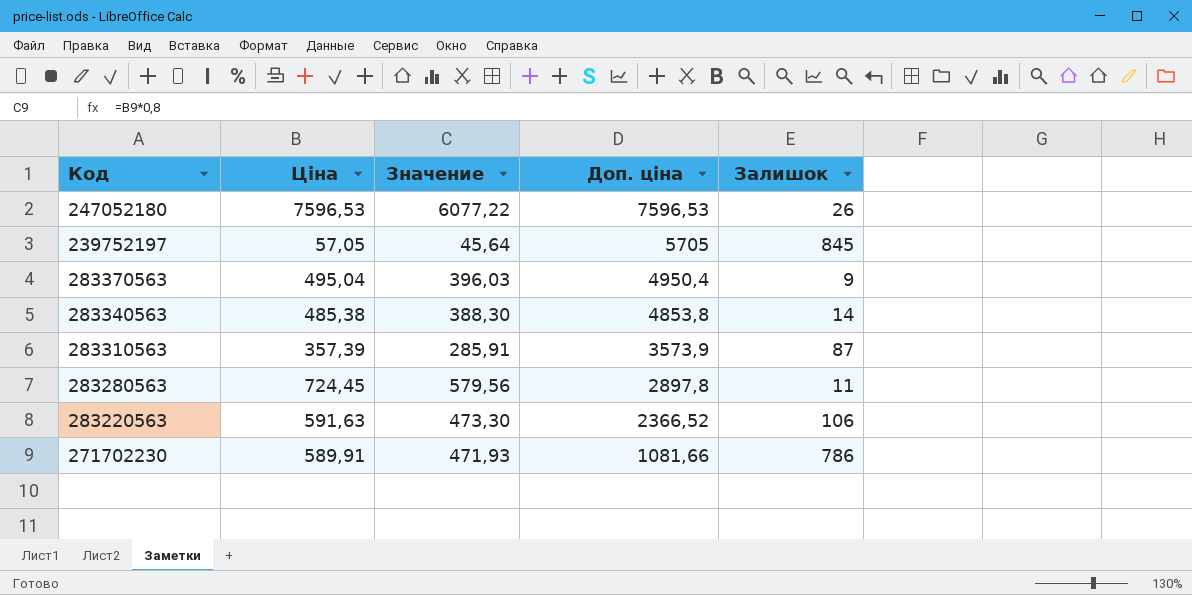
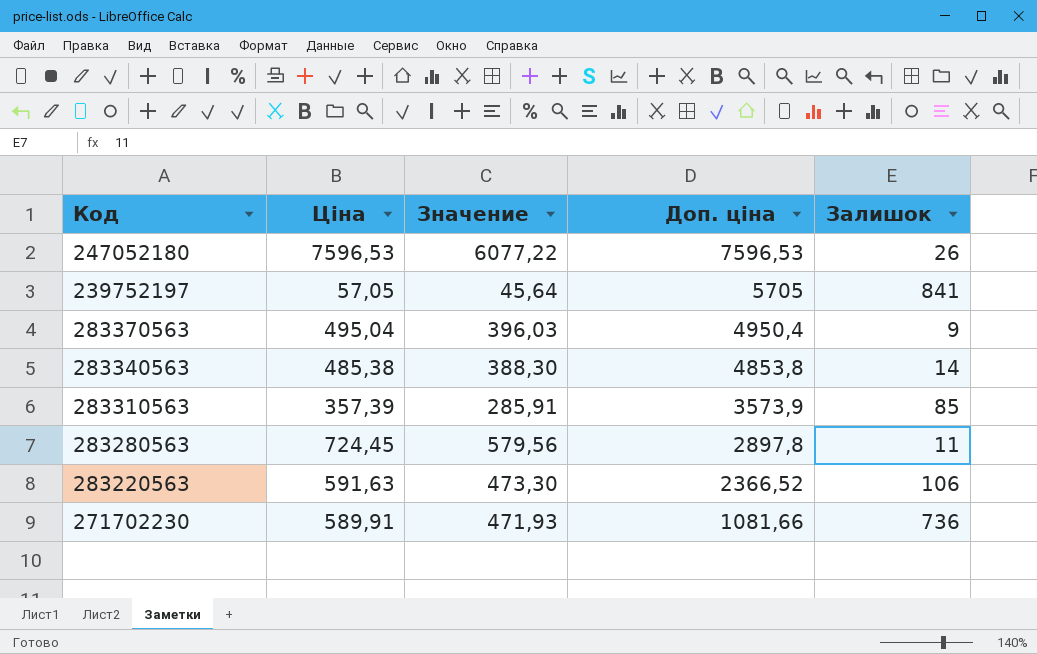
239752197 | Залишок: 845 -> 841
283310563 | Залишок: 87 -> 85
271702230 | Залишок: 786 -> 736

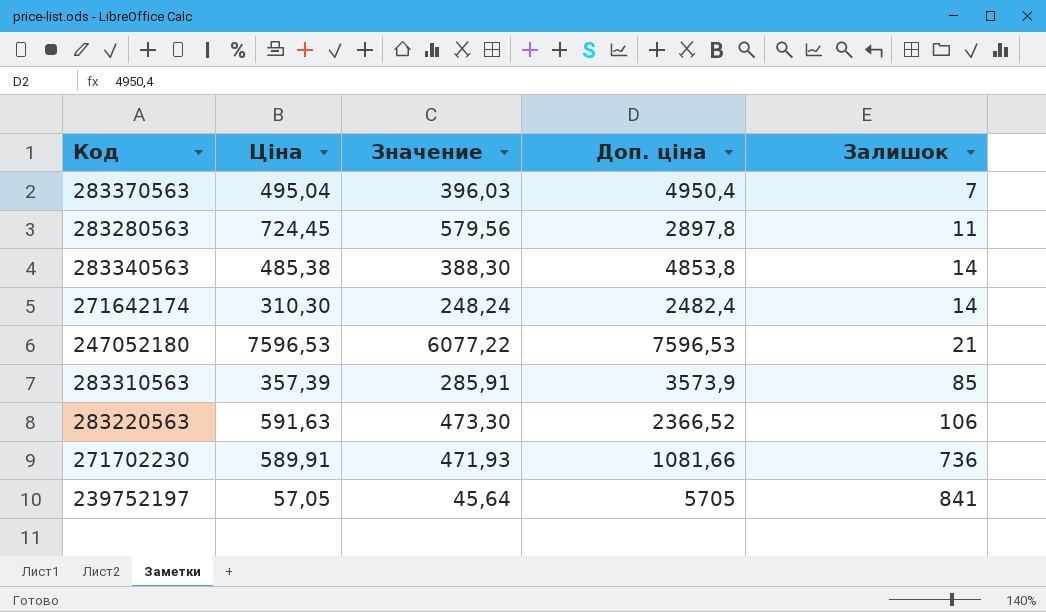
row order: Доп. ціна descending -> Залишок ascending
283370563 | Залишок: 9 -> 7
row 271642174: none -> 310,30 | 248,24 | 2482,4 | 14
247052180 | Залишок: 26 -> 21

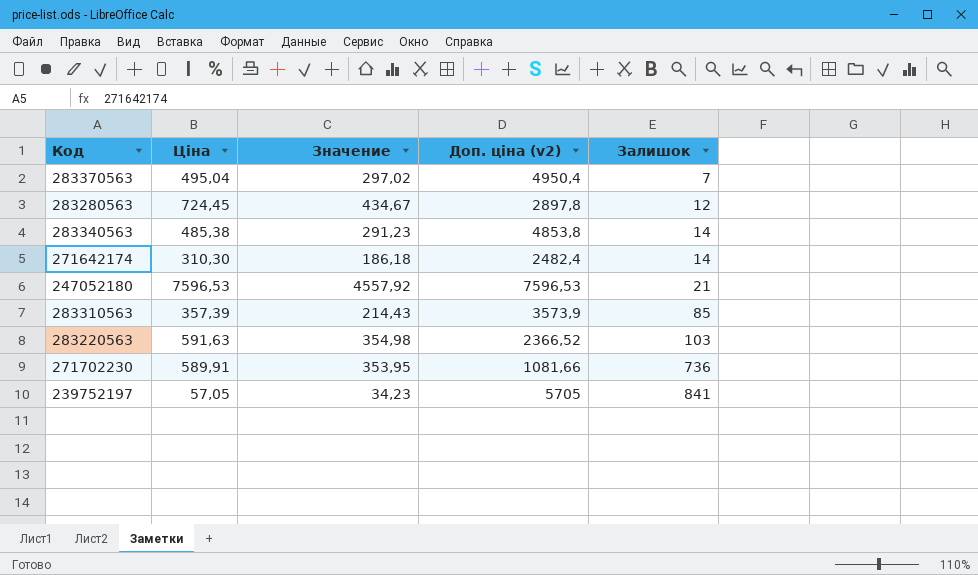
column Значение | formula: [Ціна] * 0,8 -> [Ціна] * 0,6
column name: Доп. ціна -> Доп. ціна (v2)
283280563 | Залишок: 11 -> 12
283220563 | Залишок: 106 -> 103

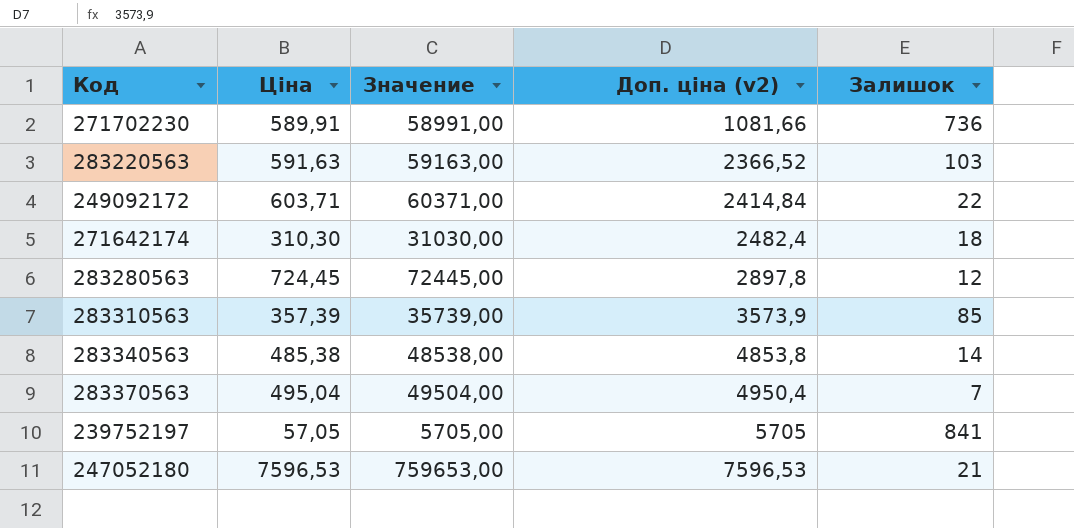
row order: Залишок ascending -> Доп. ціна (v2) ascending
column Значение | formula: [Ціна] * 0,6 -> [Ціна] * 100
row 249092172: none -> 603,71 | 60371,00 | 2414,84 | 22
271642174 | Залишок: 14 -> 18

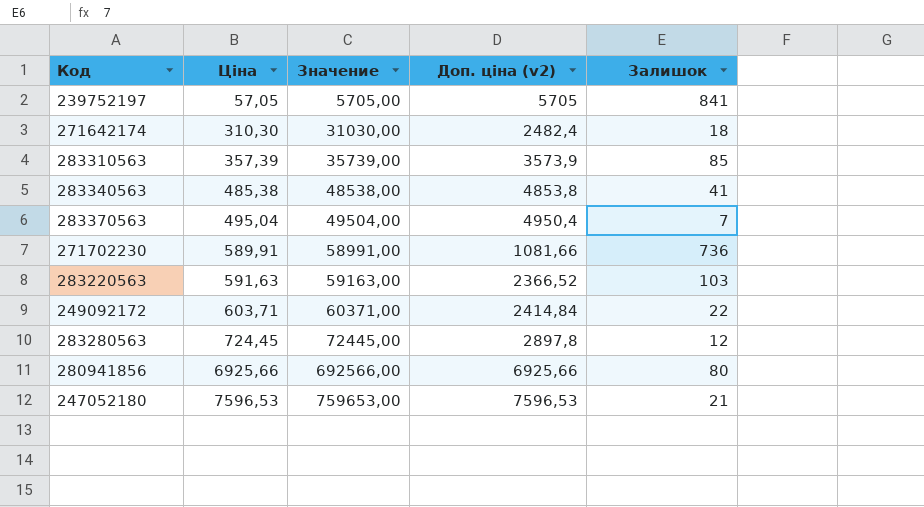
row order: Доп. ціна (v2) ascending -> Ціна ascending
283340563 | Залишок: 14 -> 41
row 280941856: none -> 6925,66 | 692566,00 | 6925,66 | 80

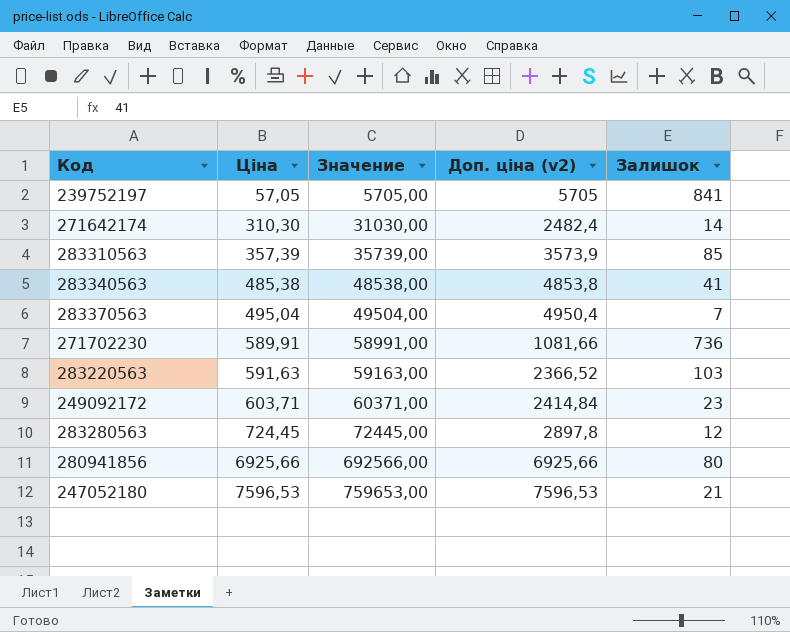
271642174 | Залишок: 18 -> 14
249092172 | Залишок: 22 -> 23

